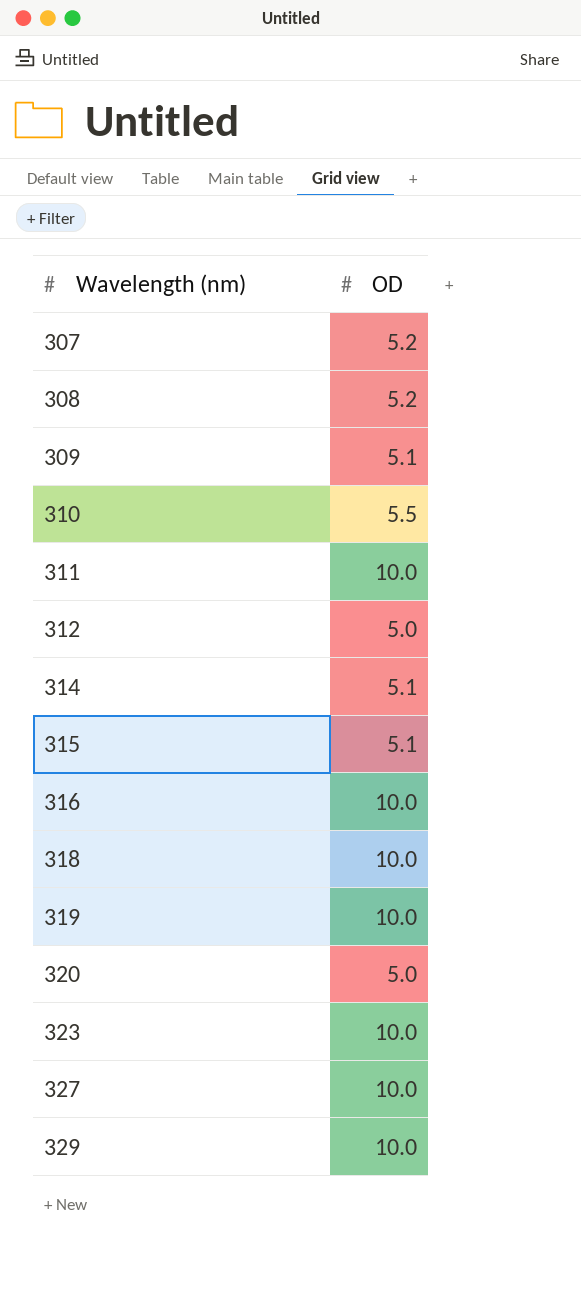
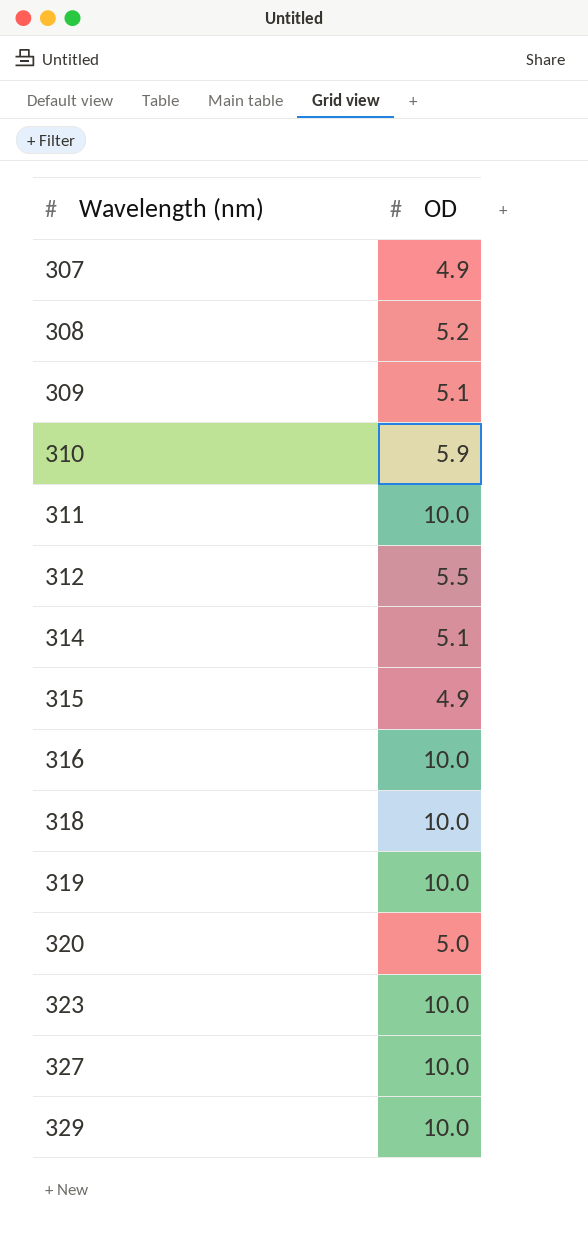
307 | OD: 5.2 -> 4.9
310 | OD: 5.5 -> 5.9
312 | OD: 5.0 -> 5.5
315 | OD: 5.1 -> 4.9

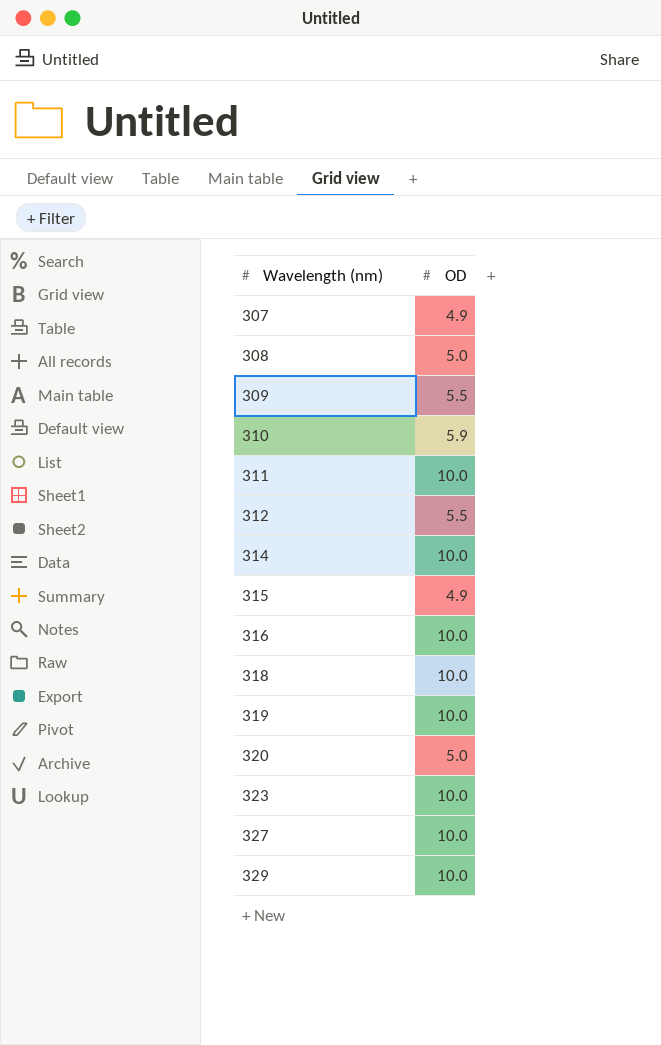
308 | OD: 5.2 -> 5.0
309 | OD: 5.1 -> 5.5
314 | OD: 5.1 -> 10.0

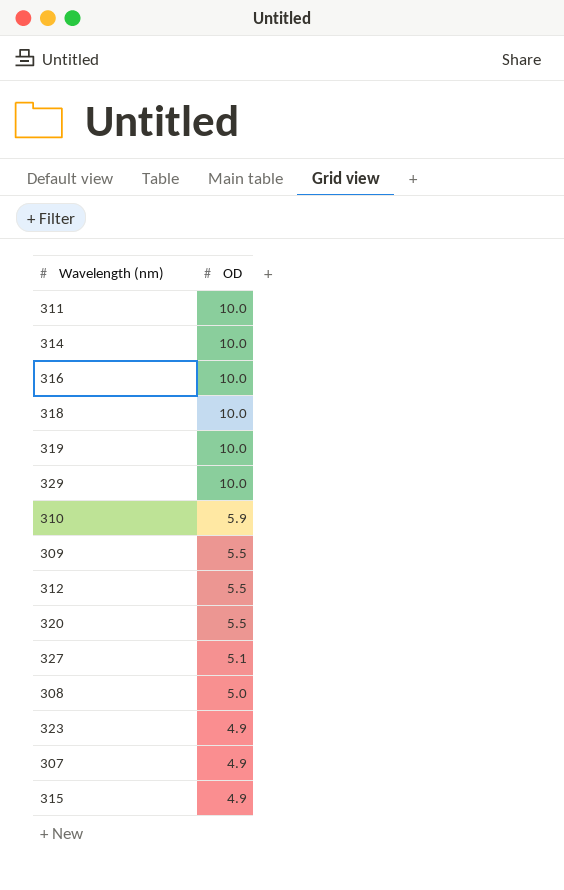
row order: Wavelength (nm) ascending -> OD descending
320 | OD: 5.0 -> 5.5
327 | OD: 10.0 -> 5.1
323 | OD: 10.0 -> 4.9

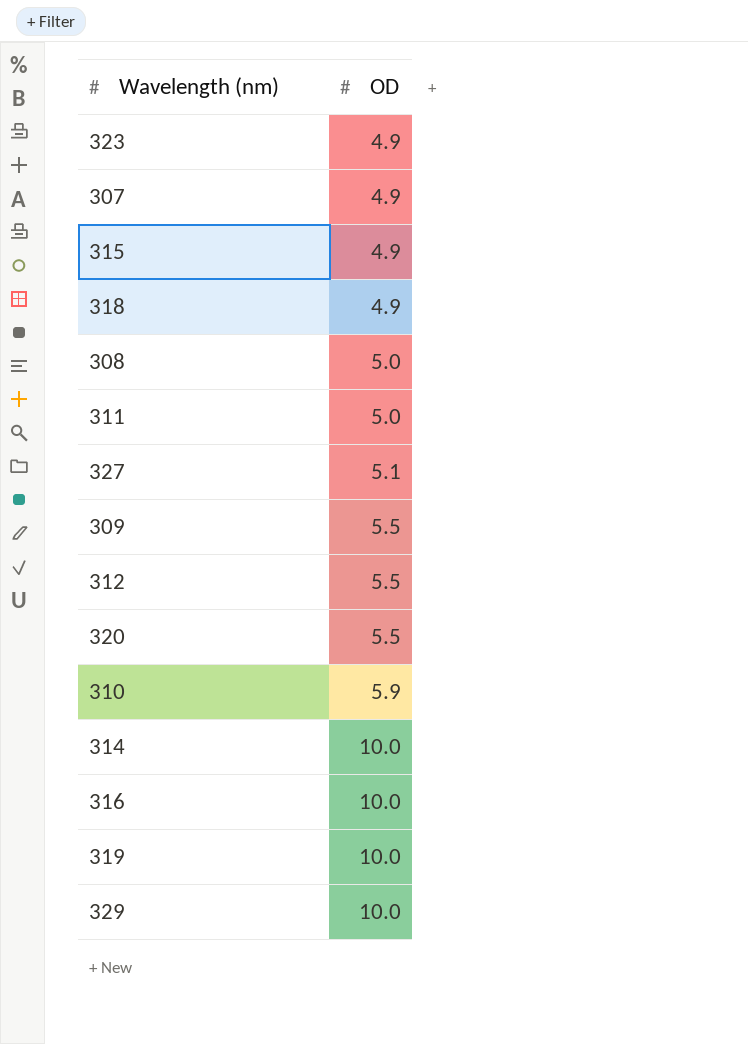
row order: OD descending -> OD ascending
318 | OD: 10.0 -> 4.9
311 | OD: 10.0 -> 5.0

